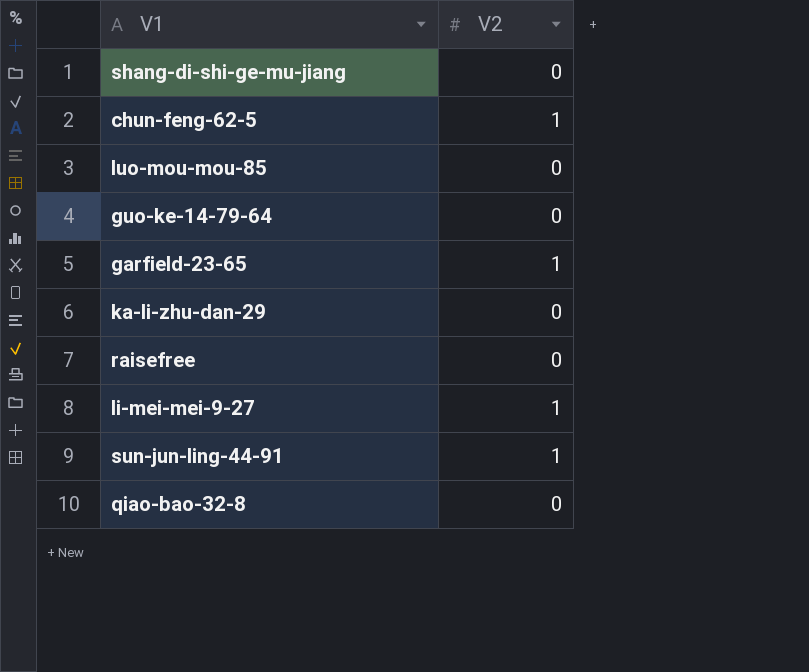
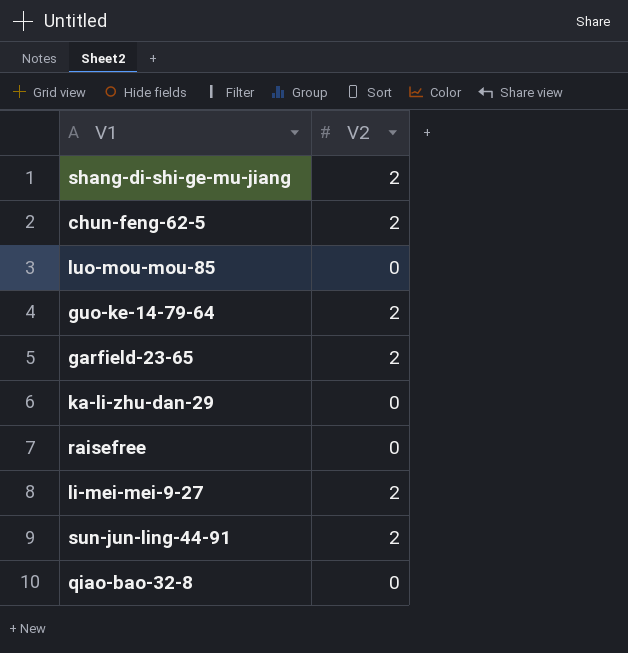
shang-di-shi-ge-mu-jiang | V2: 0 -> 2
chun-feng-62-5 | V2: 1 -> 2
guo-ke-14-79-64 | V2: 0 -> 2
garfield-23-65 | V2: 1 -> 2
li-mei-mei-9-27 | V2: 1 -> 2
sun-jun-ling-44-91 | V2: 1 -> 2

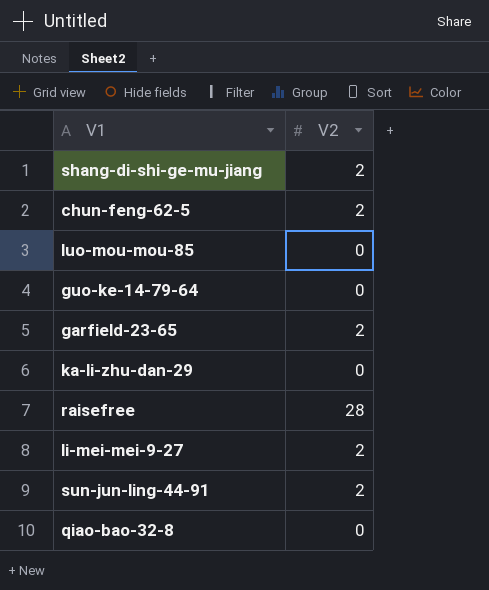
guo-ke-14-79-64 | V2: 2 -> 0
raisefree | V2: 0 -> 28

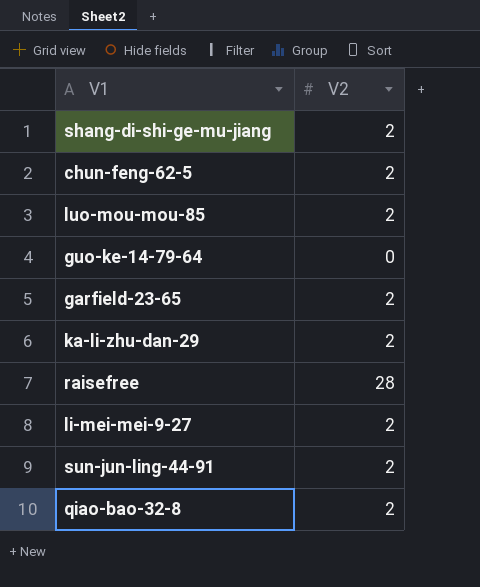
luo-mou-mou-85 | V2: 0 -> 2
ka-li-zhu-dan-29 | V2: 0 -> 2
qiao-bao-32-8 | V2: 0 -> 2

